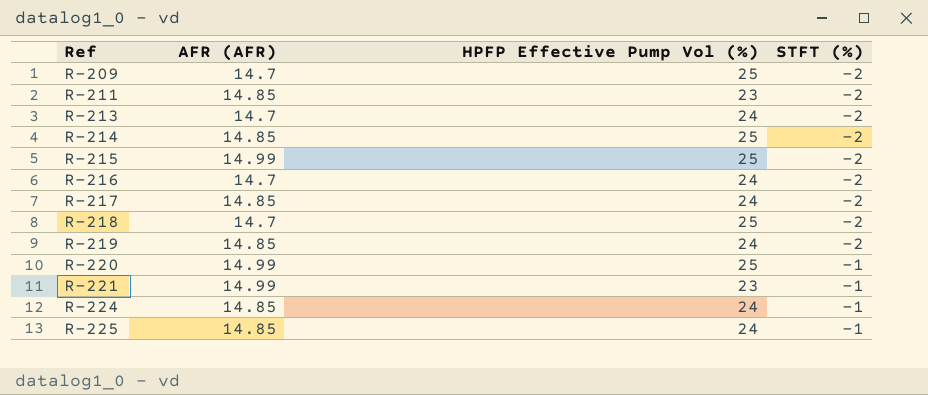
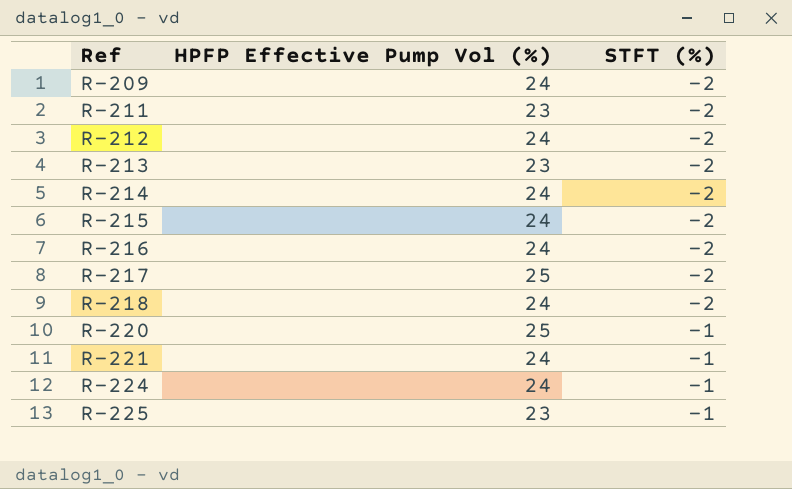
column AFR (AFR) | position: 2 -> none
row R-219: 14.85 | 24 | -2 -> none
R-209 | HPFP Effective Pump Vol (%): 25 -> 24
row R-212: none -> 24 | -2
R-213 | HPFP Effective Pump Vol (%): 24 -> 23
R-214 | HPFP Effective Pump Vol (%): 25 -> 24
R-215 | HPFP Effective Pump Vol (%): 25 -> 24
R-217 | HPFP Effective Pump Vol (%): 24 -> 25
R-218 | HPFP Effective Pump Vol (%): 25 -> 24
R-221 | HPFP Effective Pump Vol (%): 23 -> 24
R-225 | HPFP Effective Pump Vol (%): 24 -> 23

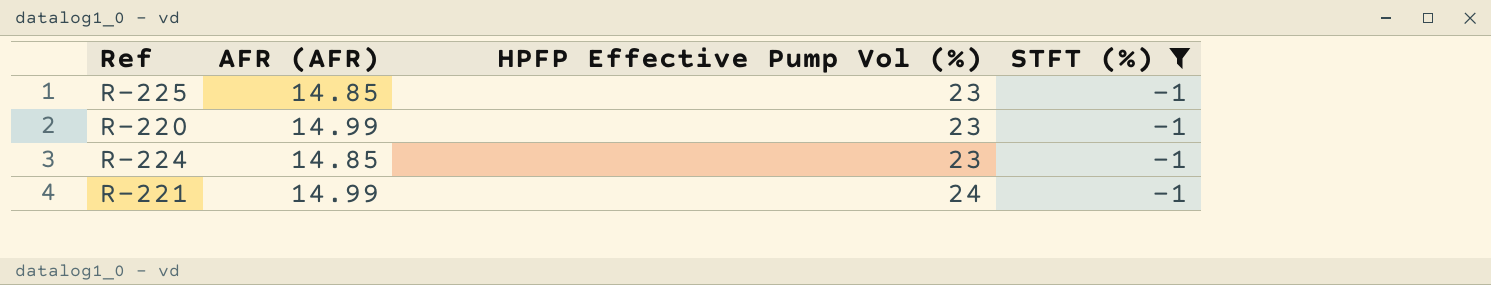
filter: none -> STFT (%) = -1
row order: Ref ascending -> HPFP Effective Pump Vol (%) ascending
column AFR (AFR) | position: none -> 2
R-220 | HPFP Effective Pump Vol (%): 25 -> 23
R-224 | HPFP Effective Pump Vol (%): 24 -> 23

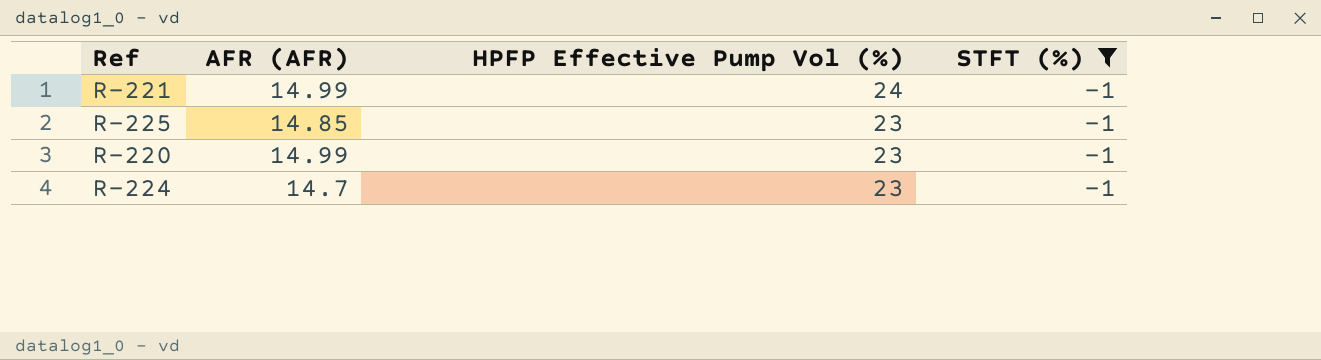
row order: HPFP Effective Pump Vol (%) ascending -> HPFP Effective Pump Vol (%) descending
R-224 | AFR (AFR): 14.85 -> 14.7

